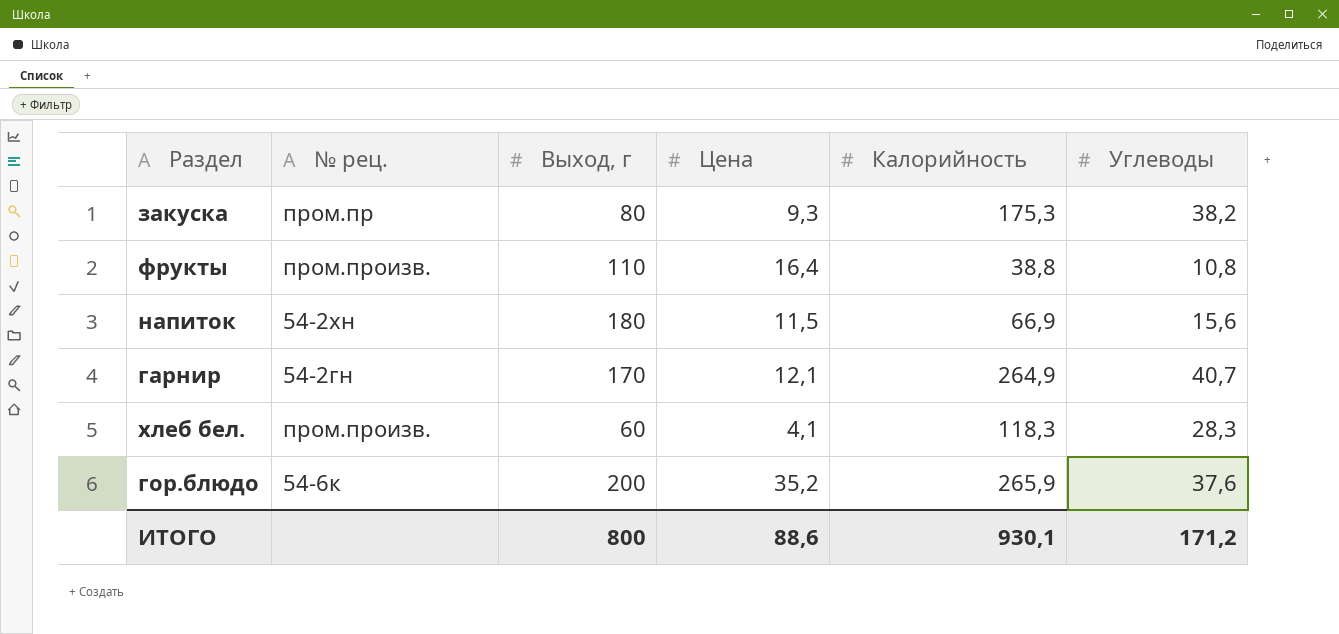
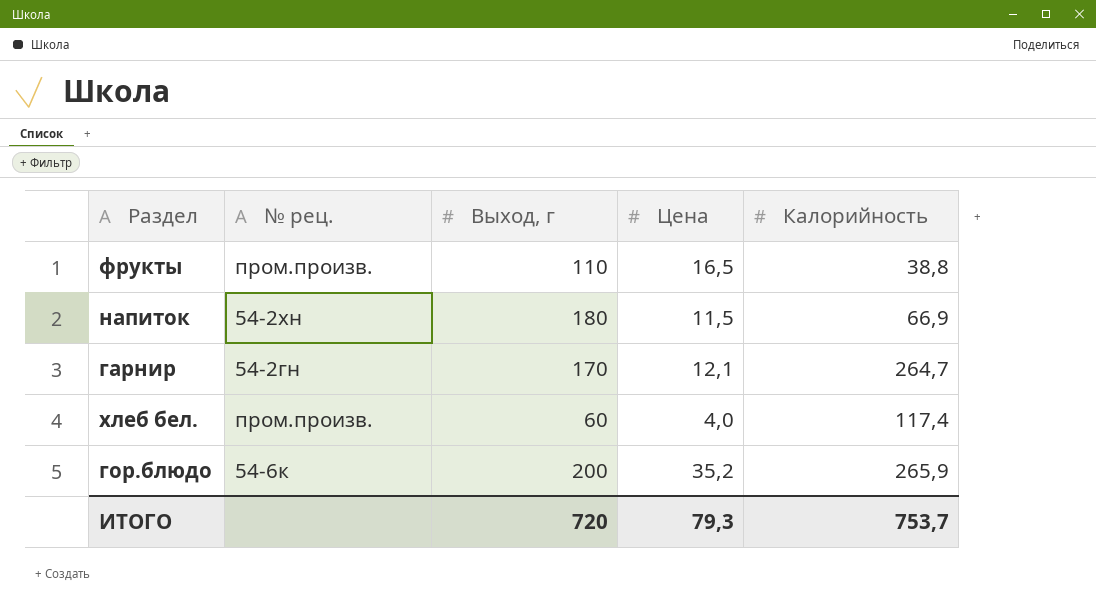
column Углеводы | position: 6 -> none
row закуска: пром.пр | 80 | 9,3 | 175,3 | 38,2 -> none
фрукты | Цена: 16,4 -> 16,5
гарнир | Калорийность: 264,9 -> 264,7
хлеб бел. | Цена: 4,1 -> 4,0
хлеб бел. | Калорийность: 118,3 -> 117,4
ИТОГО | Выход, г: 800 -> 720
ИТОГО | Цена: 88,6 -> 79,3
ИТОГО | Калорийность: 930,1 -> 753,7

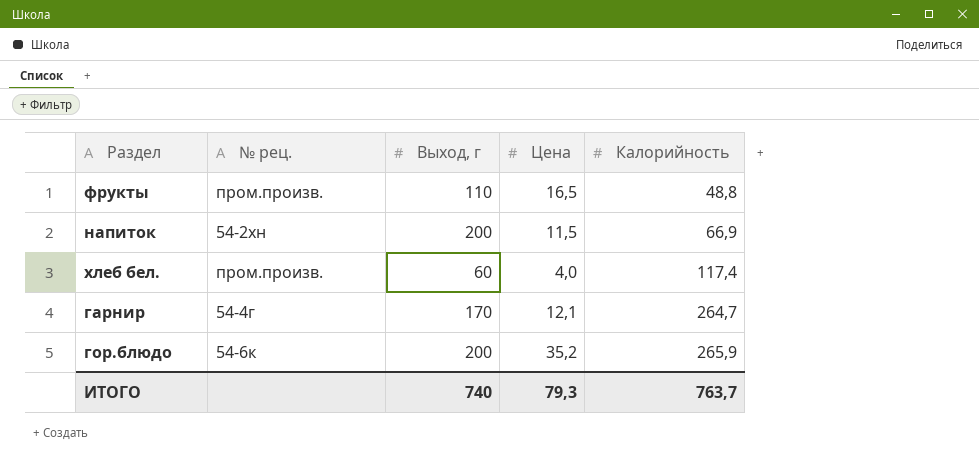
row order: none -> Калорийность ascending
фрукты | Калорийность: 38,8 -> 48,8
напиток | Выход, г: 180 -> 200
гарнир | № рец.: 54-2гн -> 54-4г
ИТОГО | Выход, г: 720 -> 740
ИТОГО | Калорийность: 753,7 -> 763,7

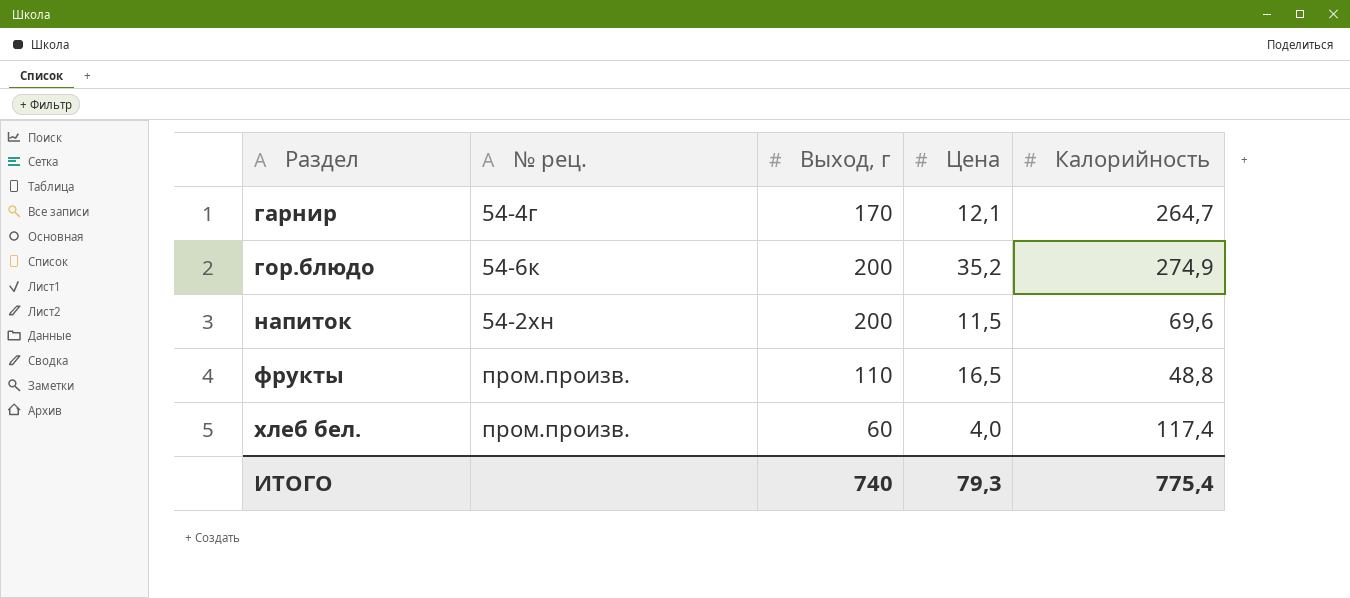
row order: Калорийность ascending -> Раздел ascending
гор.блюдо | Калорийность: 265,9 -> 274,9
напиток | Калорийность: 66,9 -> 69,6
ИТОГО | Калорийность: 763,7 -> 775,4

